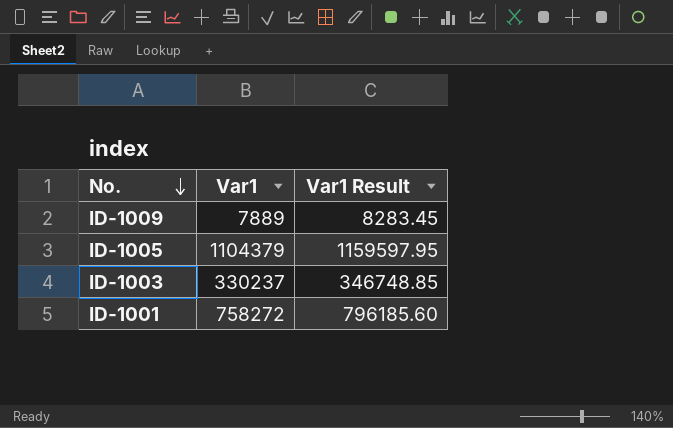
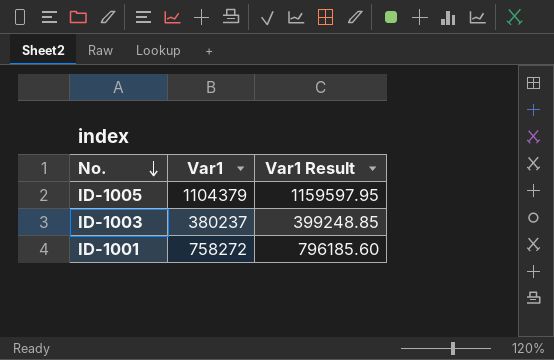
row ID-1009: 7889 | 8283.45 -> none
ID-1003 | Var1: 330237 -> 380237
ID-1003 | Var1 Result: 346748.85 -> 399248.85

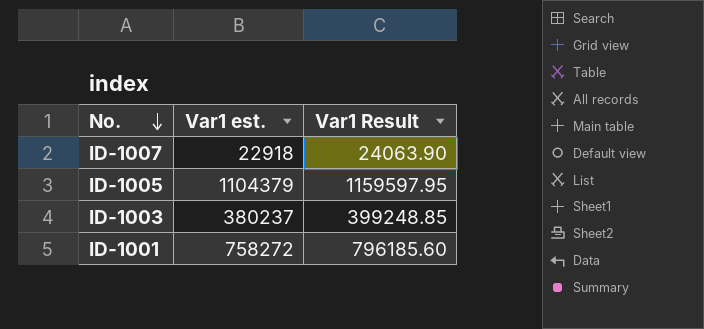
column name: Var1 -> Var1 est.
row ID-1007: none -> 22918 | 24063.90

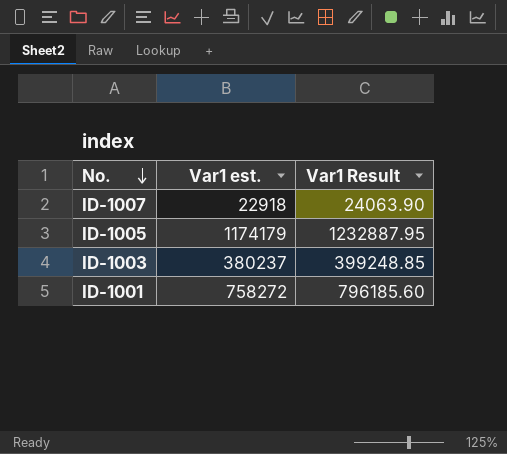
ID-1005 | Var1 est.: 1104379 -> 1174179
ID-1005 | Var1 Result: 1159597.95 -> 1232887.95

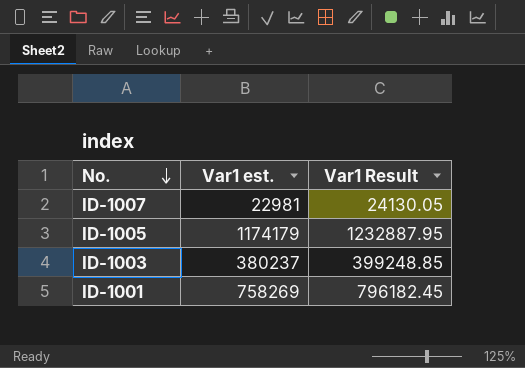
ID-1007 | Var1 est.: 22918 -> 22981
ID-1007 | Var1 Result: 24063.90 -> 24130.05
ID-1001 | Var1 est.: 758272 -> 758269
ID-1001 | Var1 Result: 796185.60 -> 796182.45

